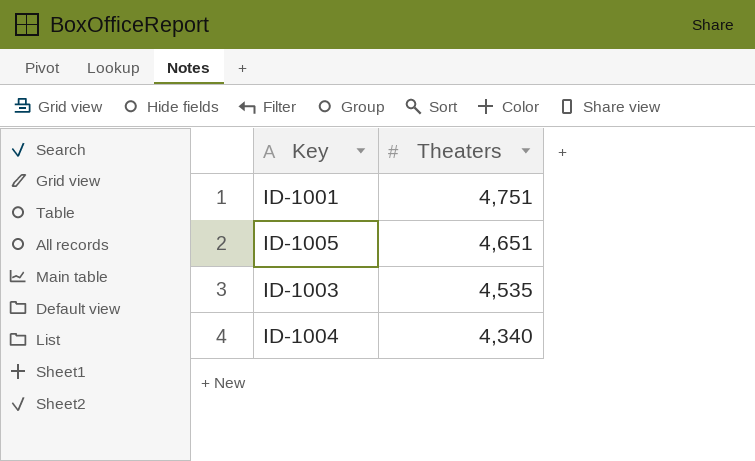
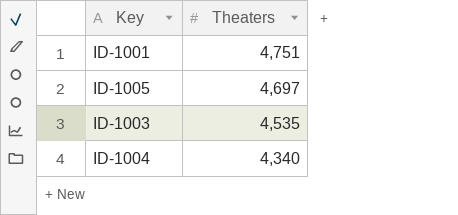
ID-1005 | Theaters: 4,651 -> 4,697

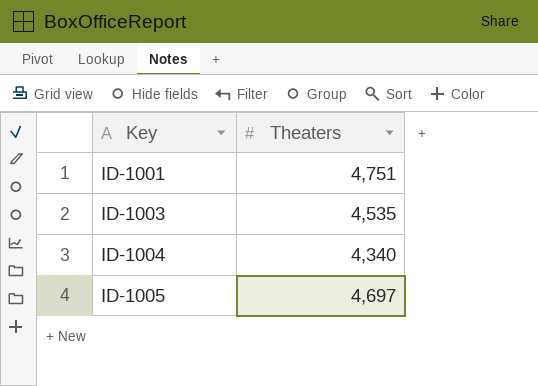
row order: Theaters descending -> Key ascending

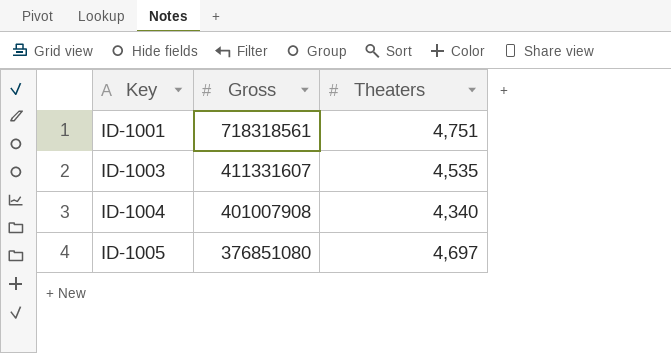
column Gross | position: none -> 2

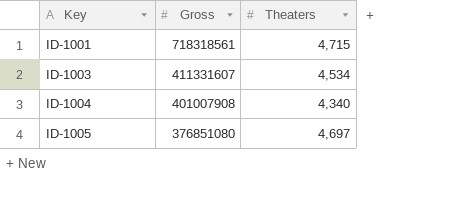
ID-1001 | Theaters: 4,751 -> 4,715
ID-1003 | Theaters: 4,535 -> 4,534

